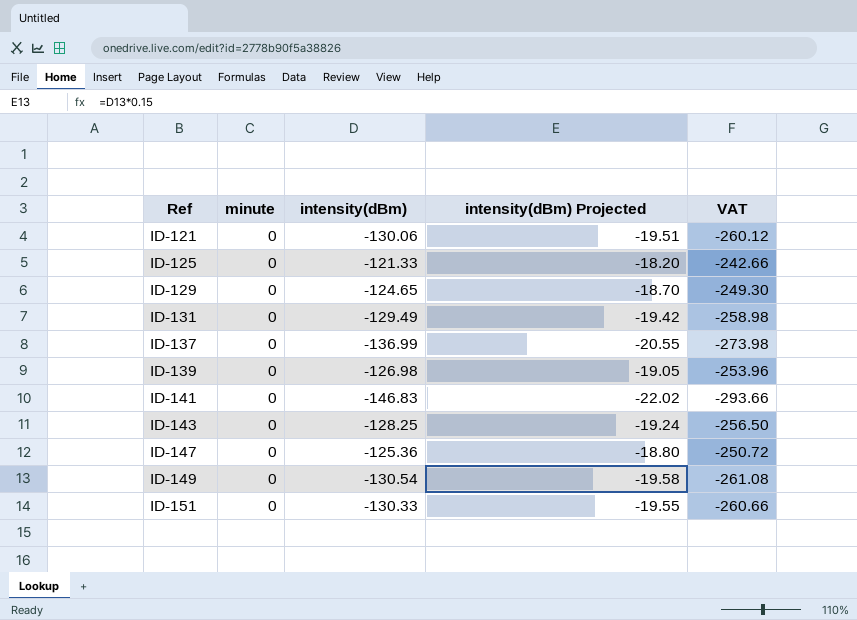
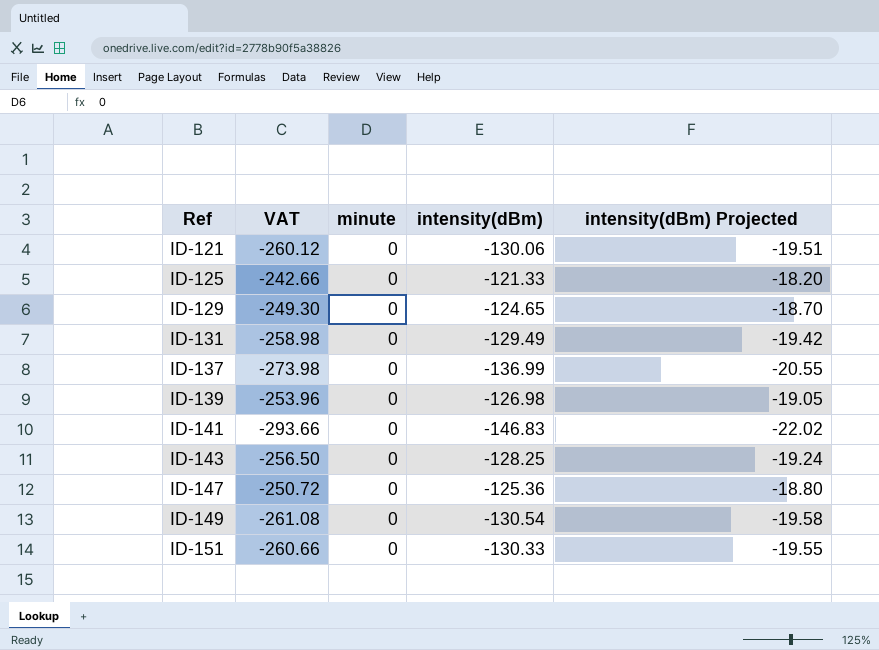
column VAT | position: 5 -> 2

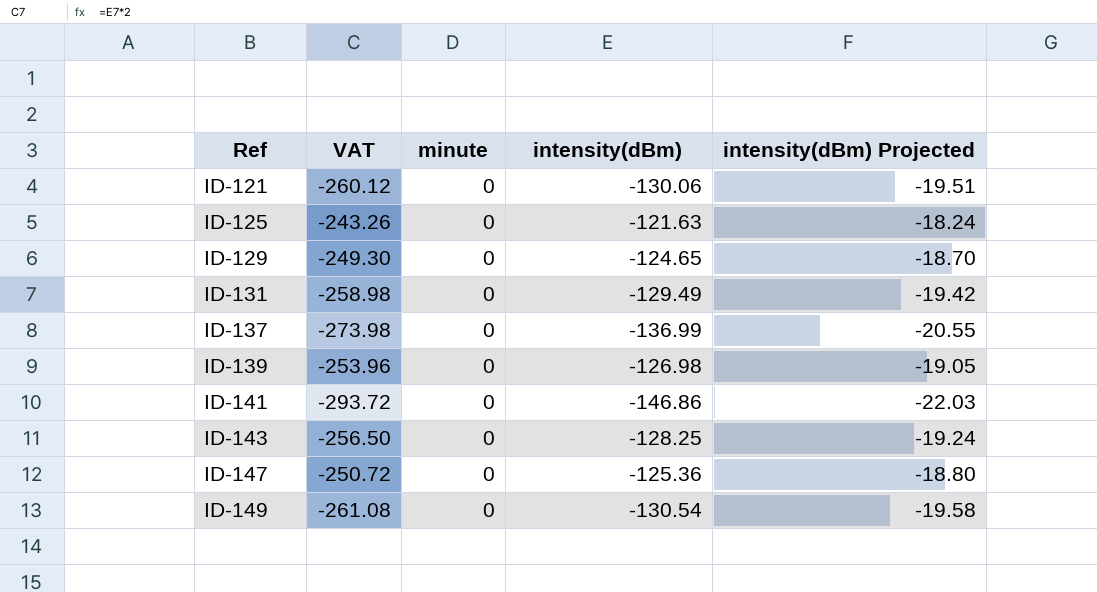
row ID-151: -260.66 | 0 | -130.33 | -19.55 -> none
ID-125 | VAT: -242.66 -> -243.26
ID-125 | intensity(dBm): -121.33 -> -121.63
ID-125 | intensity(dBm) Projected: -18.20 -> -18.24
ID-141 | VAT: -293.66 -> -293.72
ID-141 | intensity(dBm): -146.83 -> -146.86
ID-141 | intensity(dBm) Projected: -22.02 -> -22.03

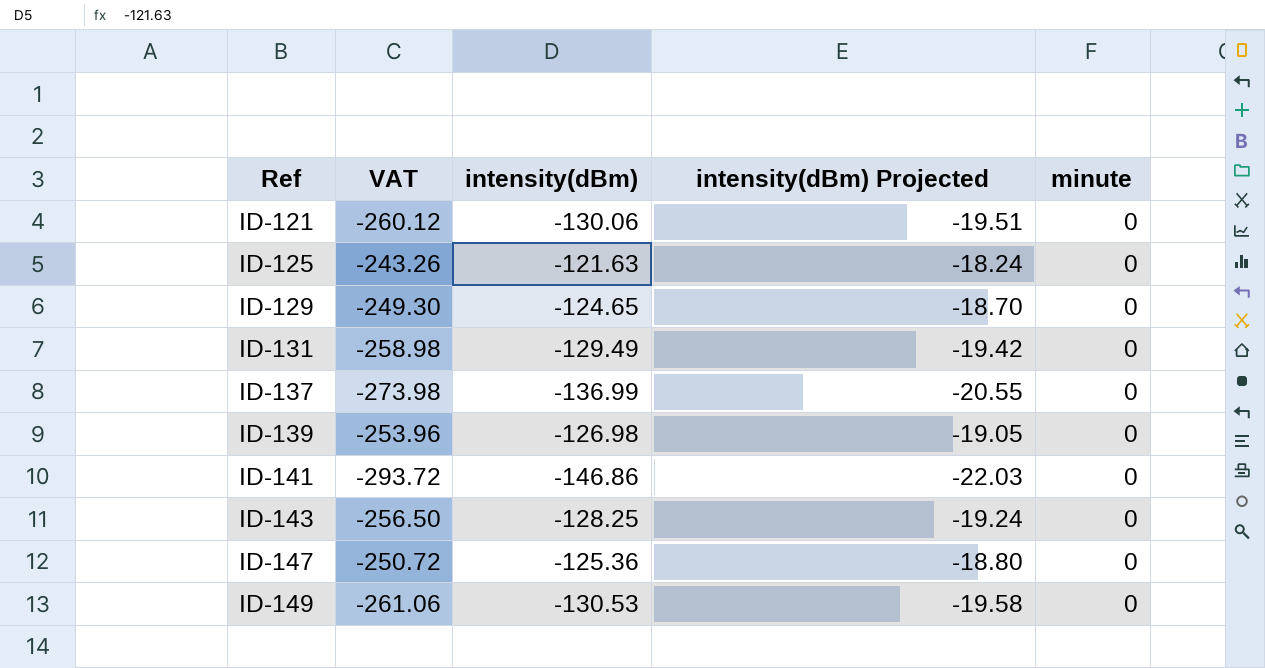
column minute | position: 3 -> 5
ID-149 | VAT: -261.08 -> -261.06
ID-149 | intensity(dBm): -130.54 -> -130.53

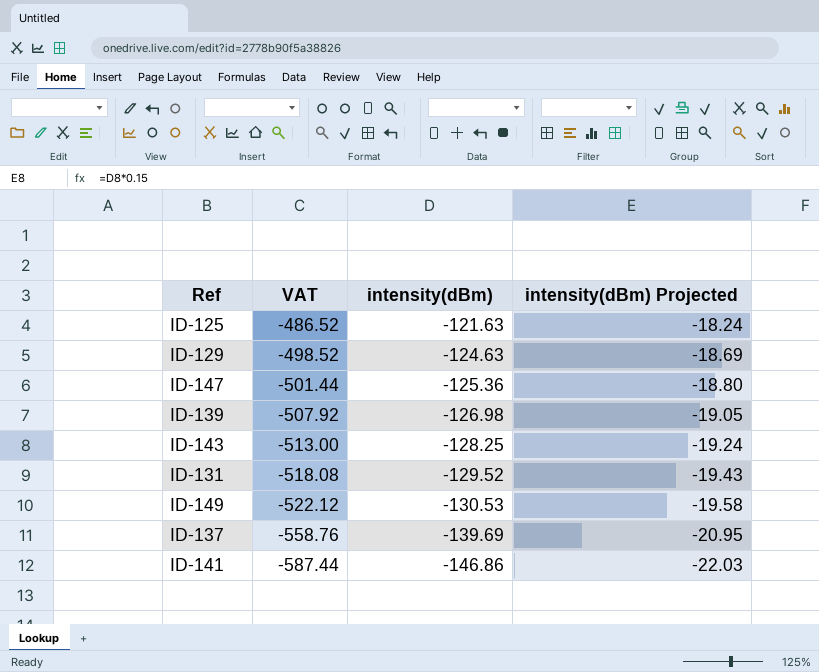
row order: Ref ascending -> VAT descending
column minute | position: 5 -> none
column VAT | formula: [intensity(dBm)] * 2 -> [intensity(dBm)] * 4
row ID-121: -260.12 | -130.06 | -19.51 | 0 -> none
ID-129 | intensity(dBm): -124.65 -> -124.63
ID-129 | intensity(dBm) Projected: -18.70 -> -18.69
ID-131 | intensity(dBm): -129.49 -> -129.52
ID-131 | intensity(dBm) Projected: -19.42 -> -19.43
ID-137 | intensity(dBm): -136.99 -> -139.69
ID-137 | intensity(dBm) Projected: -20.55 -> -20.95

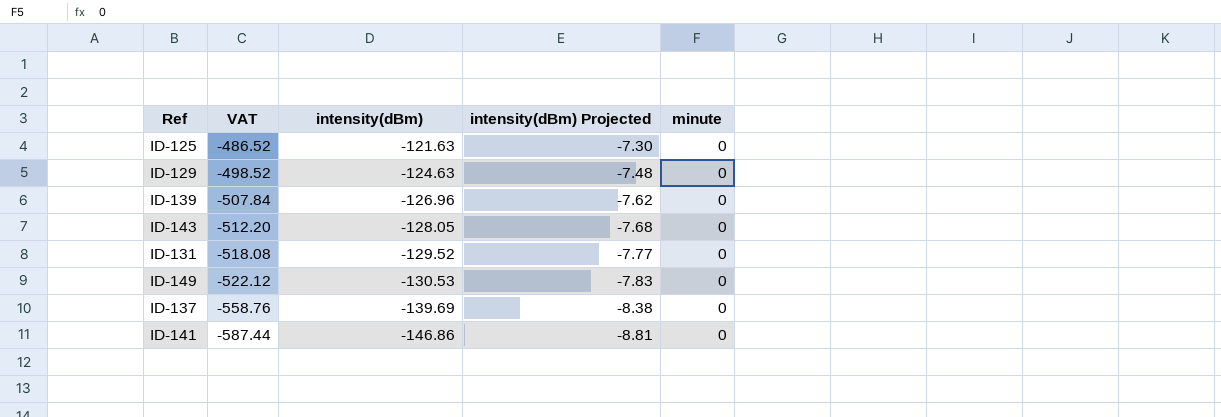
column intensity(dBm) Projected | formula: [intensity(dBm)] * 0.15 -> [intensity(dBm)] * 0.06
column minute | position: none -> 5
row ID-147: -501.44 | -125.36 | -18.80 -> none
ID-139 | VAT: -507.92 -> -507.84
ID-139 | intensity(dBm): -126.98 -> -126.96
ID-143 | VAT: -513.00 -> -512.20
ID-143 | intensity(dBm): -128.25 -> -128.05

